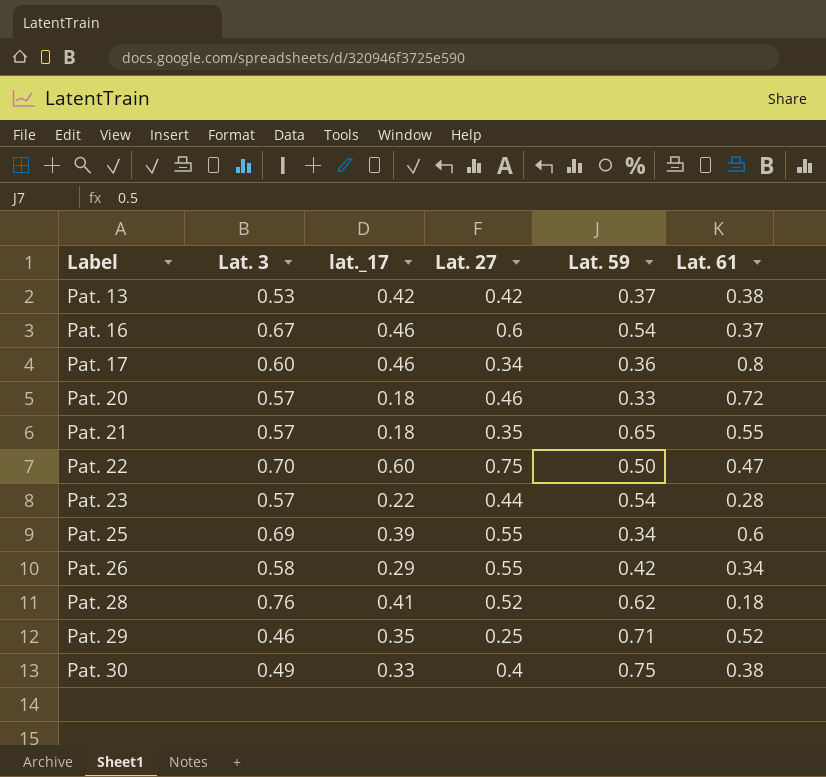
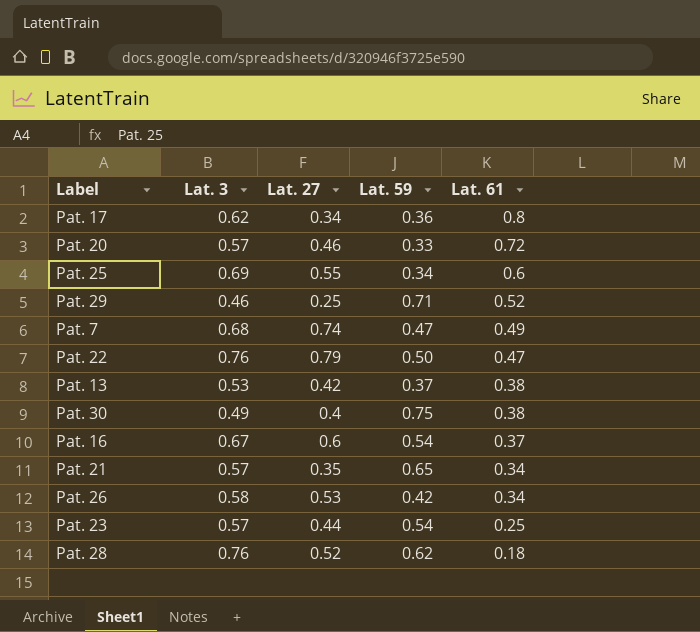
row order: Label ascending -> Lat. 61 descending
column lat._17 | position: 3 -> none
Pat. 17 | Lat. 3: 0.60 -> 0.62
row Pat. 7: none -> 0.68 | 0.74 | 0.47 | 0.49
Pat. 22 | Lat. 3: 0.70 -> 0.76
Pat. 22 | Lat. 27: 0.75 -> 0.79
Pat. 21 | Lat. 61: 0.55 -> 0.34
Pat. 26 | Lat. 27: 0.55 -> 0.53
Pat. 23 | Lat. 61: 0.28 -> 0.25

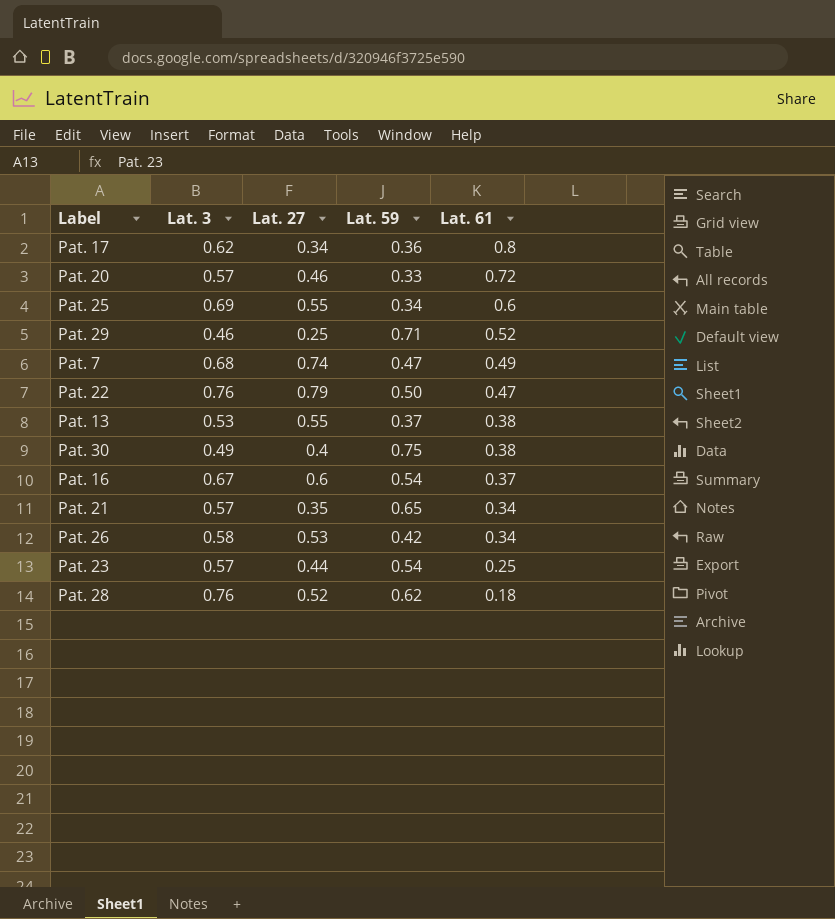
Pat. 13 | Lat. 27: 0.42 -> 0.55

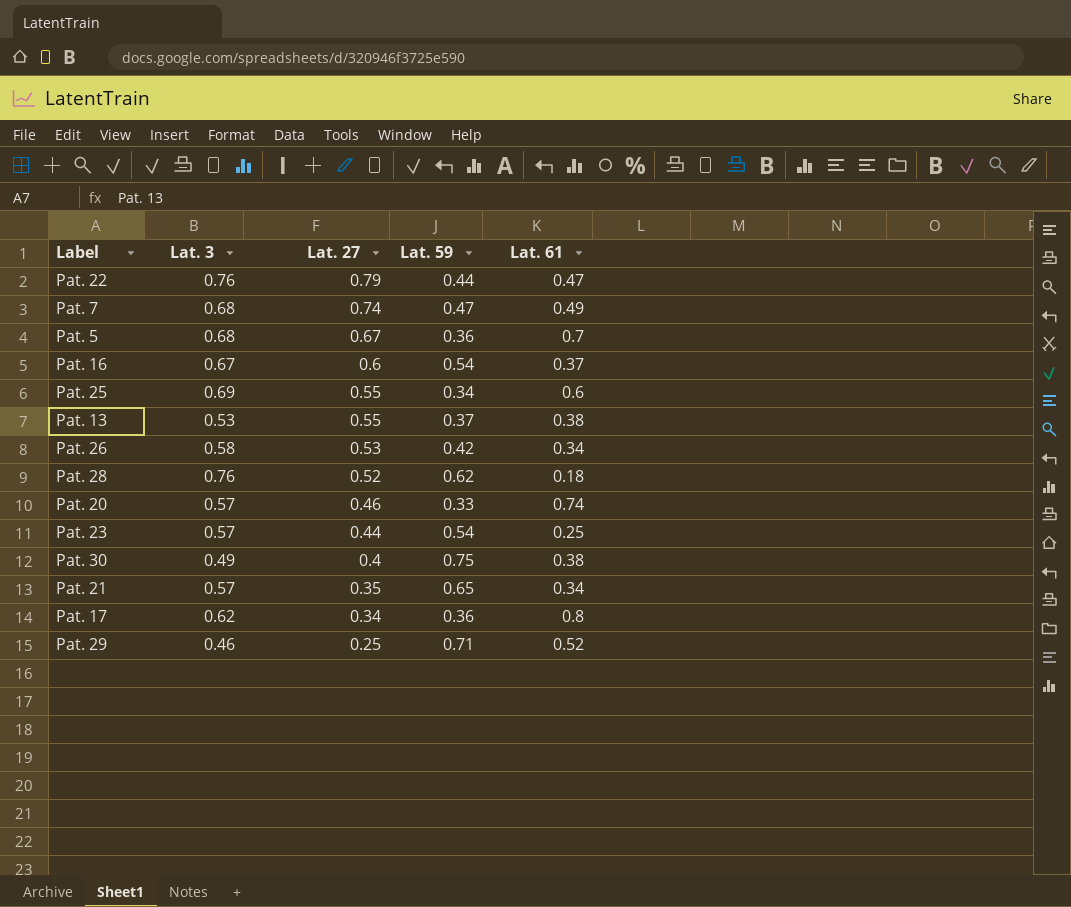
row order: Lat. 61 descending -> Lat. 27 descending
Pat. 22 | Lat. 59: 0.50 -> 0.44
row Pat. 5: none -> 0.68 | 0.67 | 0.36 | 0.7
Pat. 20 | Lat. 61: 0.72 -> 0.74

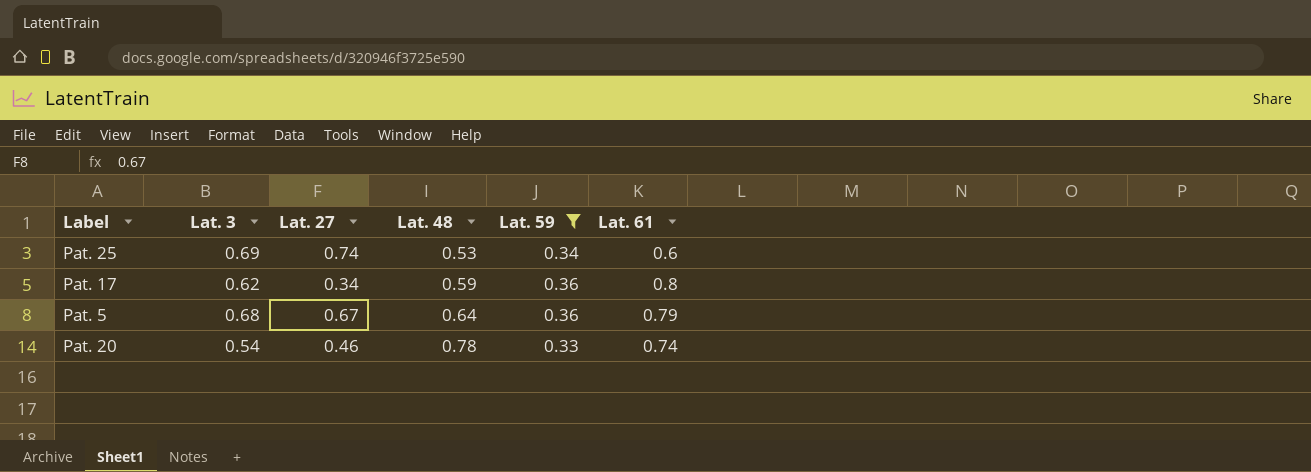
filter: none -> Lat. 59 <= 0.36
row order: Lat. 27 descending -> Lat. 48 ascending
column Lat. 48 | position: none -> 4
Pat. 25 | Lat. 27: 0.55 -> 0.74
Pat. 5 | Lat. 61: 0.7 -> 0.79
Pat. 20 | Lat. 3: 0.57 -> 0.54

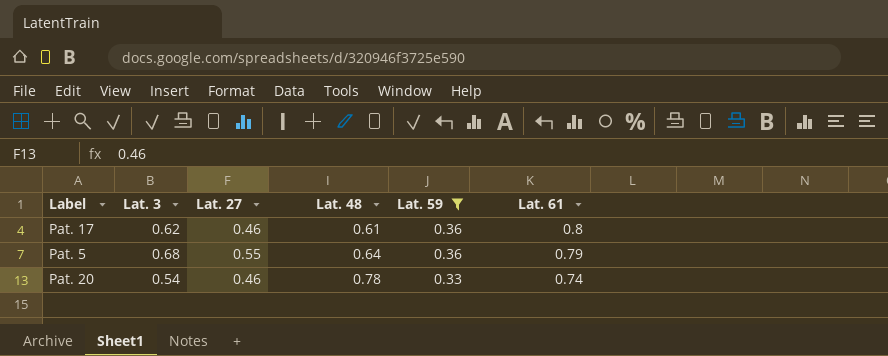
row Pat. 25: 0.69 | 0.74 | 0.53 | 0.34 | 0.6 -> none
Pat. 17 | Lat. 27: 0.34 -> 0.46
Pat. 17 | Lat. 48: 0.59 -> 0.61
Pat. 5 | Lat. 27: 0.67 -> 0.55

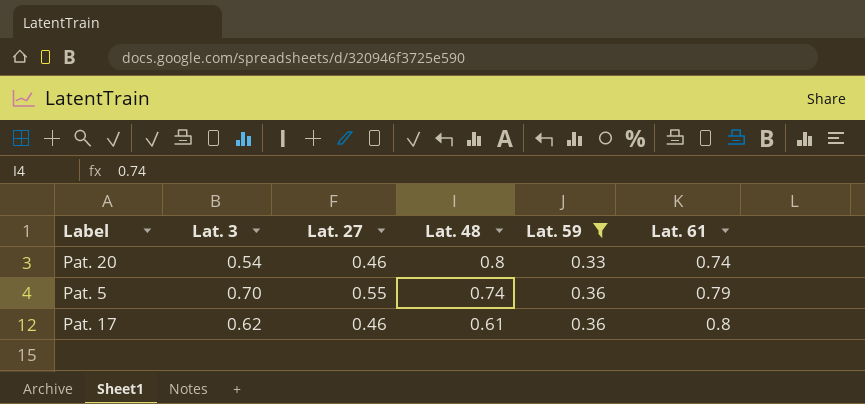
row order: Lat. 48 ascending -> Lat. 48 descending
Pat. 20 | Lat. 48: 0.78 -> 0.8
Pat. 5 | Lat. 3: 0.68 -> 0.70
Pat. 5 | Lat. 48: 0.64 -> 0.74

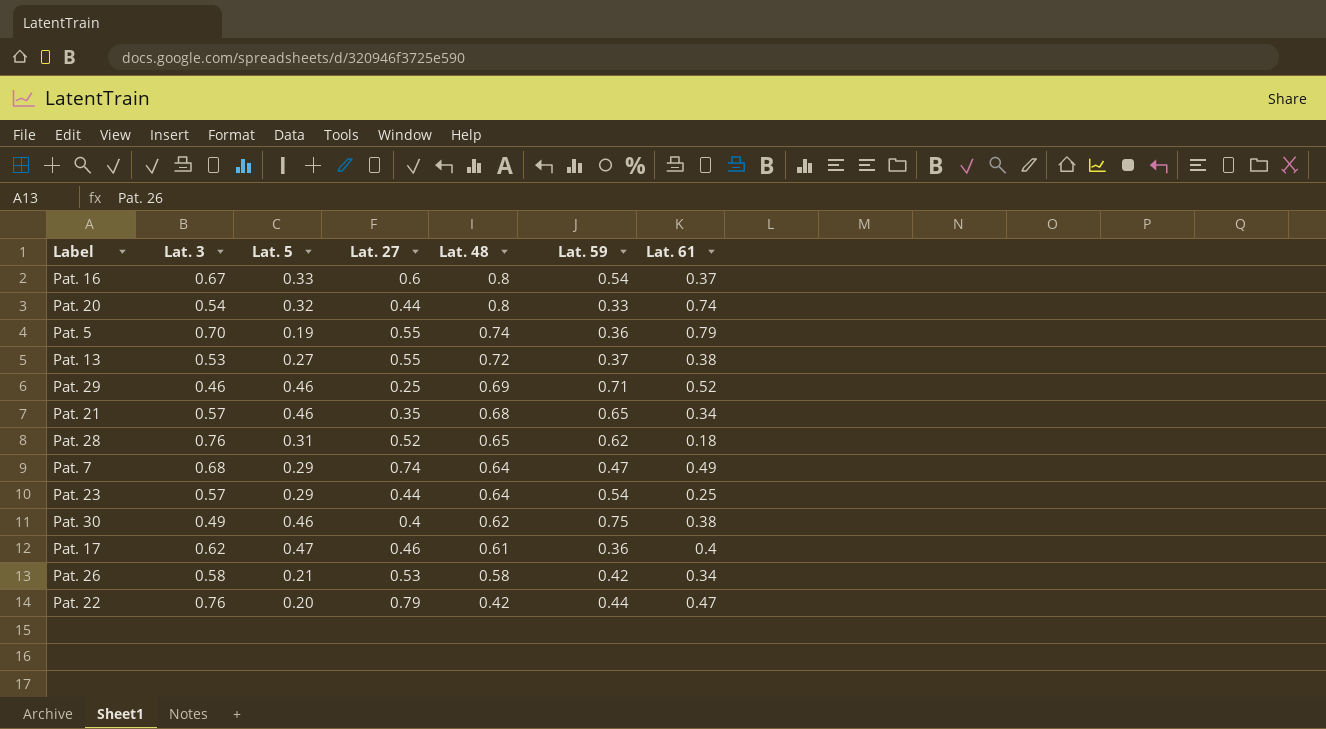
filter: Lat. 59 <= 0.36 -> none
column Lat. 5 | position: none -> 3
Pat. 20 | Lat. 27: 0.46 -> 0.44
Pat. 17 | Lat. 61: 0.8 -> 0.4

